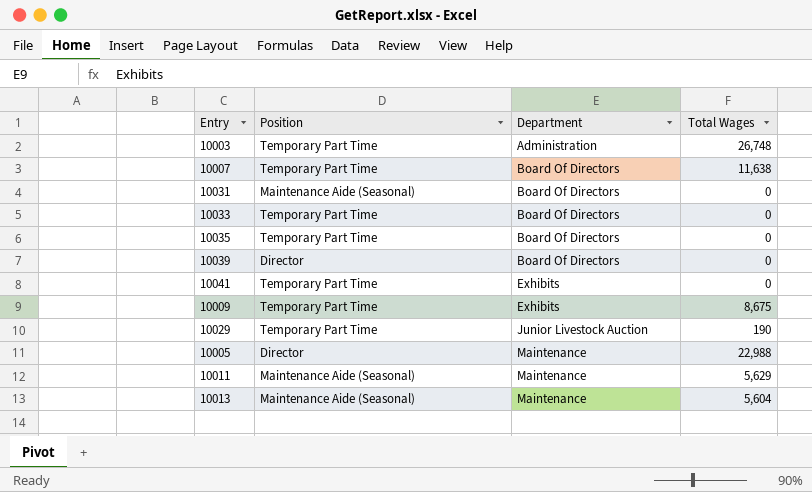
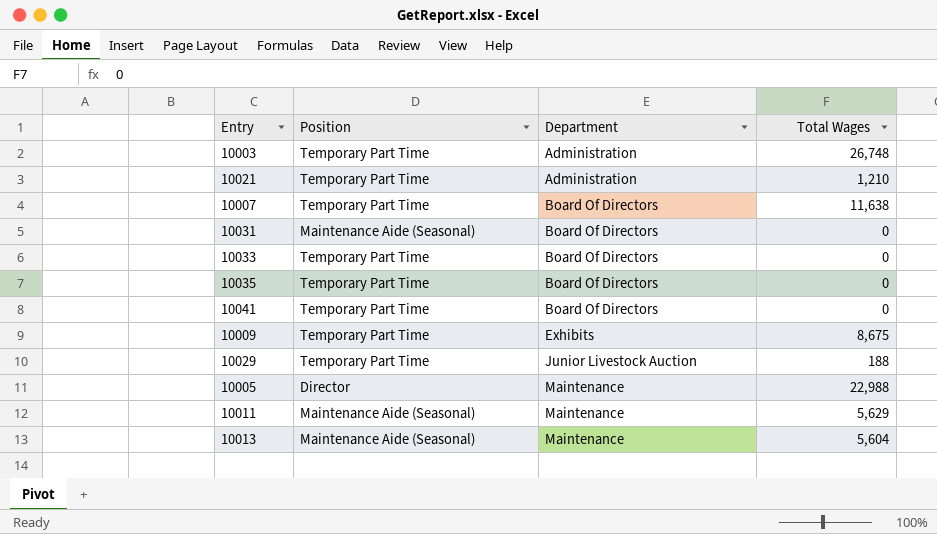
row 10039: Director | Board Of Directors | 0 -> none
row 10021: none -> Temporary Part Time | Administration | 1,210
10041 | Department: Exhibits -> Board Of Directors
10029 | Total Wages: 190 -> 188

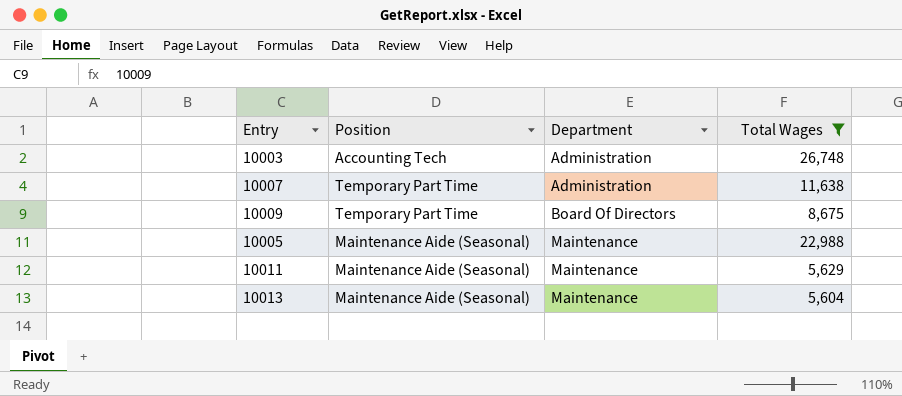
filter: none -> Total Wages >= 5,604
10003 | Position: Temporary Part Time -> Accounting Tech
10007 | Department: Board Of Directors -> Administration
10009 | Department: Exhibits -> Board Of Directors
10005 | Position: Director -> Maintenance Aide (Seasonal)

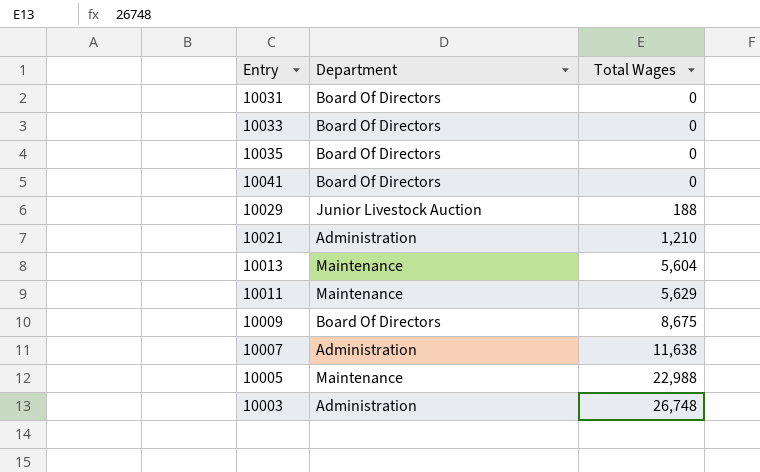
filter: Total Wages >= 5,604 -> none
row order: Department ascending -> Total Wages ascending
column Position | position: 2 -> none

